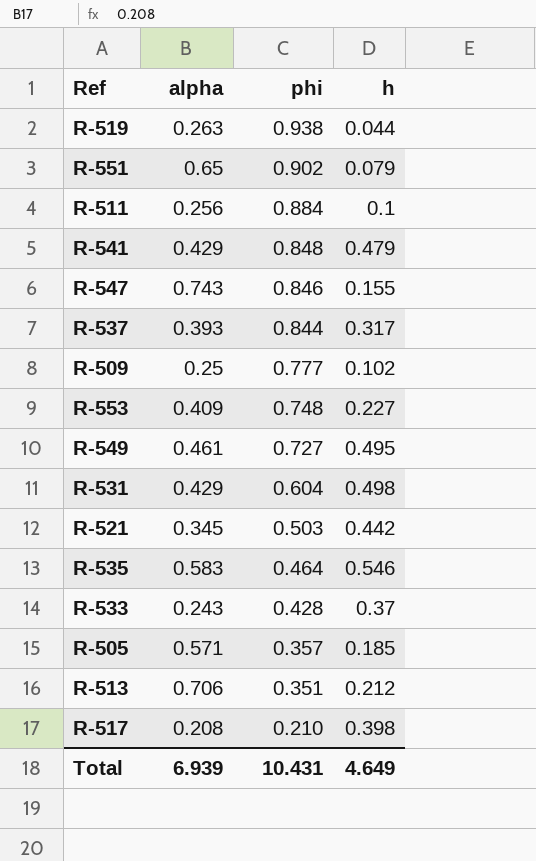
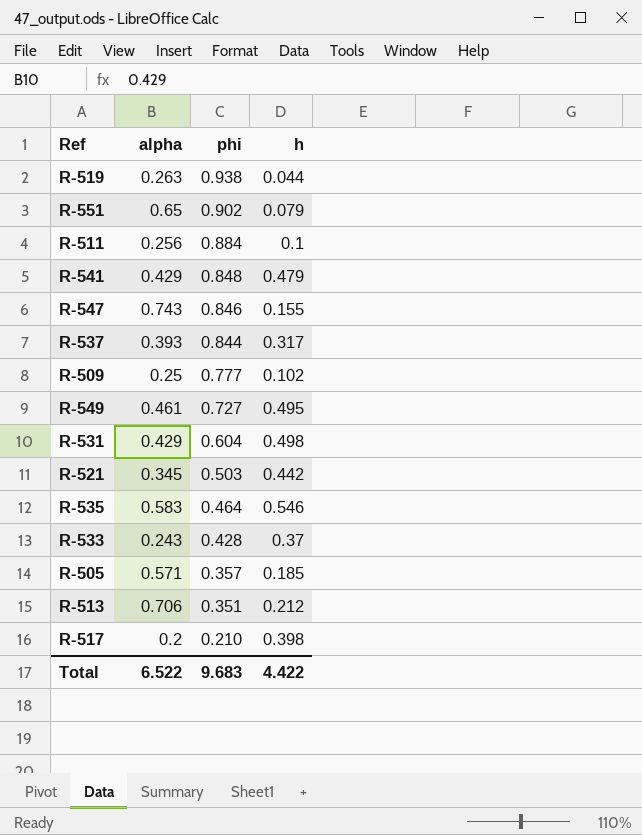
row R-553: 0.409 | 0.748 | 0.227 -> none
R-517 | alpha: 0.208 -> 0.2
Total | alpha: 6.939 -> 6.522
Total | phi: 10.431 -> 9.683
Total | h: 4.649 -> 4.422

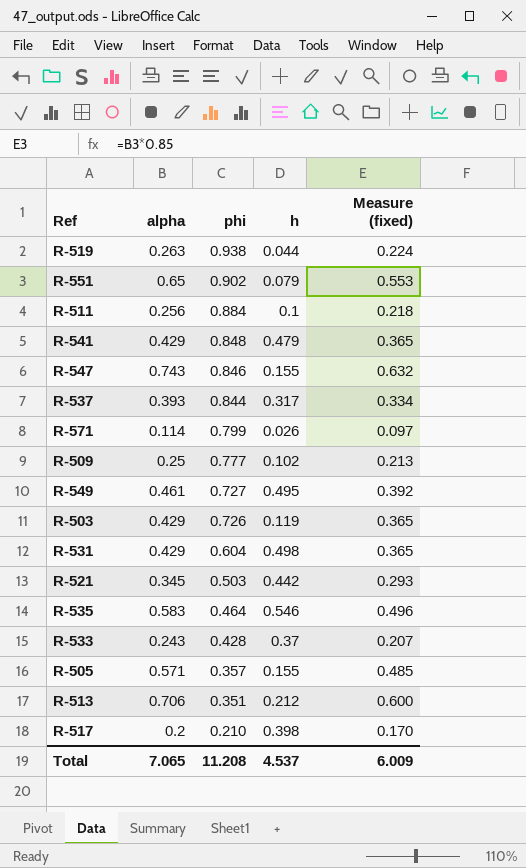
column Measure (fixed) | formula: none -> [alpha] * 0.85
row R-571: none -> 0.114 | 0.799 | 0.026 | 0.097
row R-503: none -> 0.429 | 0.726 | 0.119 | 0.365
R-505 | h: 0.185 -> 0.155
Total | alpha: 6.522 -> 7.065
Total | phi: 9.683 -> 11.208
Total | h: 4.422 -> 4.537

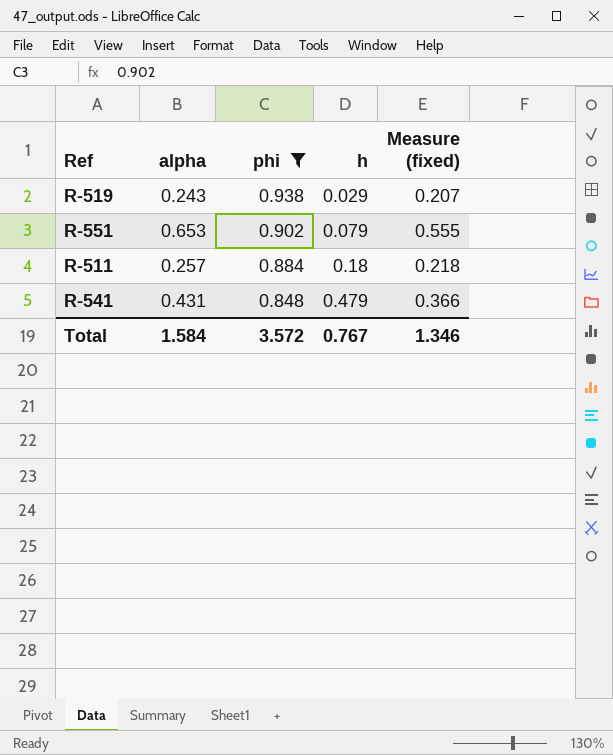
filter: none -> phi >= 0.848
R-519 | alpha: 0.263 -> 0.243
R-519 | h: 0.044 -> 0.029
R-519 | Measure (fixed): 0.224 -> 0.207
R-551 | alpha: 0.65 -> 0.653
R-551 | Measure (fixed): 0.553 -> 0.555
R-511 | alpha: 0.256 -> 0.257
R-511 | h: 0.1 -> 0.18
R-541 | alpha: 0.429 -> 0.431
R-541 | Measure (fixed): 0.365 -> 0.366
Total | alpha: 7.065 -> 1.584
Total | phi: 11.208 -> 3.572
Total | h: 4.537 -> 0.767
Total | Measure (fixed): 6.009 -> 1.346

